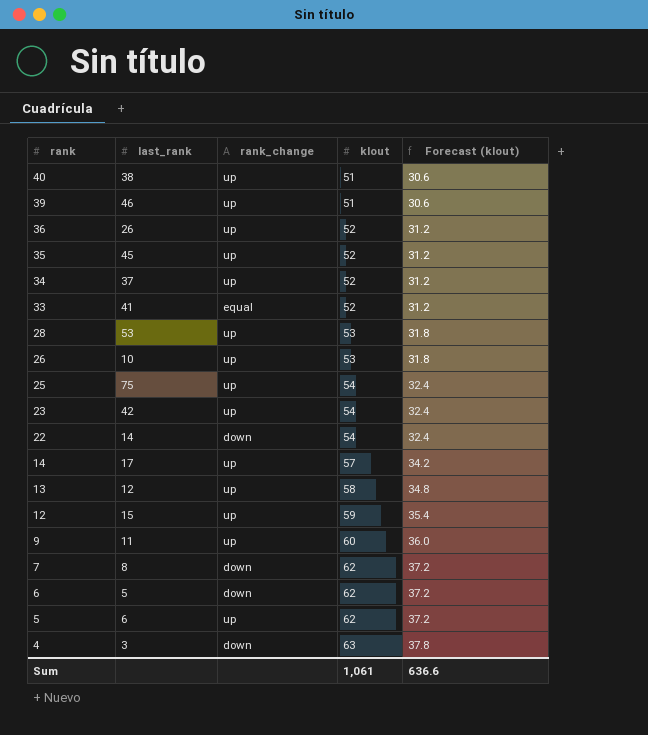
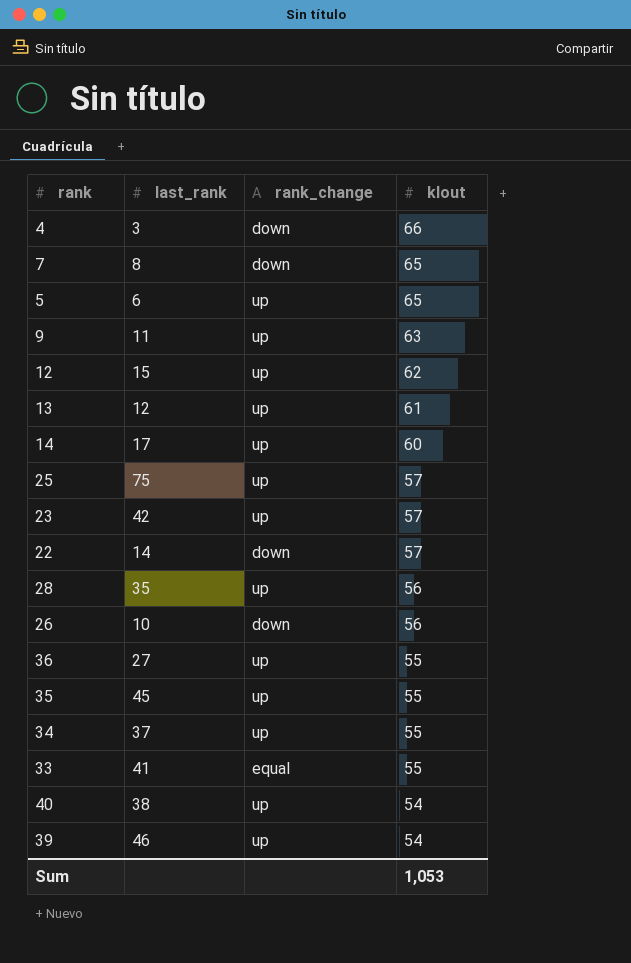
row order: rank descending -> klout descending
column Forecast (klout) | formula: [klout] * 0.6 -> none
row 6: 5 | down | 62 | 37.2 -> none
4 | klout: 63 -> 66
7 | klout: 62 -> 65
5 | klout: 62 -> 65
9 | klout: 60 -> 63
12 | klout: 59 -> 62
13 | klout: 58 -> 61
14 | klout: 57 -> 60
25 | klout: 54 -> 57
23 | klout: 54 -> 57
22 | klout: 54 -> 57
28 | last_rank: 53 -> 35
28 | klout: 53 -> 56
26 | rank_change: up -> down
26 | klout: 53 -> 56
36 | last_rank: 26 -> 27
36 | klout: 52 -> 55
35 | klout: 52 -> 55
34 | klout: 52 -> 55
33 | klout: 52 -> 55
40 | klout: 51 -> 54
39 | klout: 51 -> 54
Sum | klout: 1,061 -> 1,053

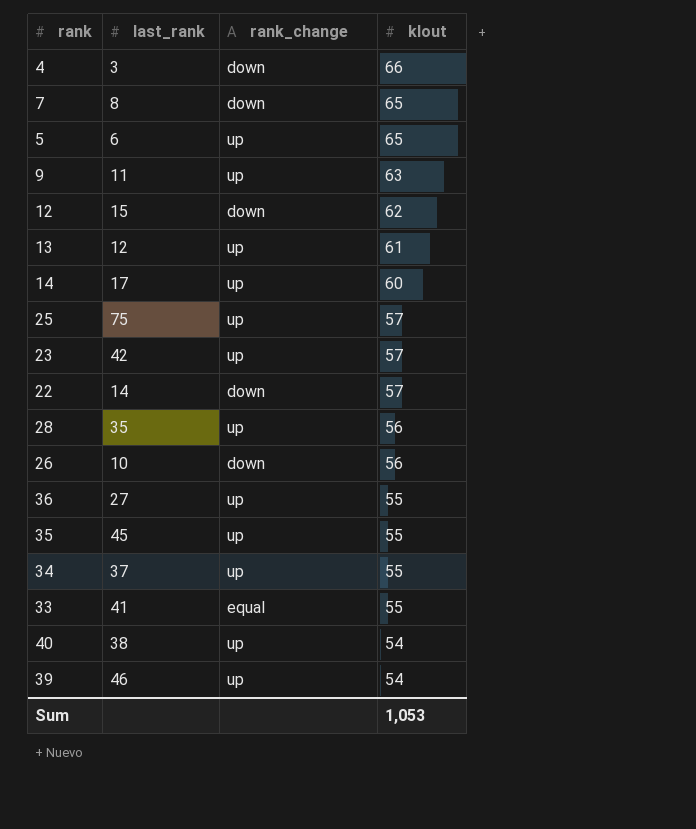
12 | rank_change: up -> down

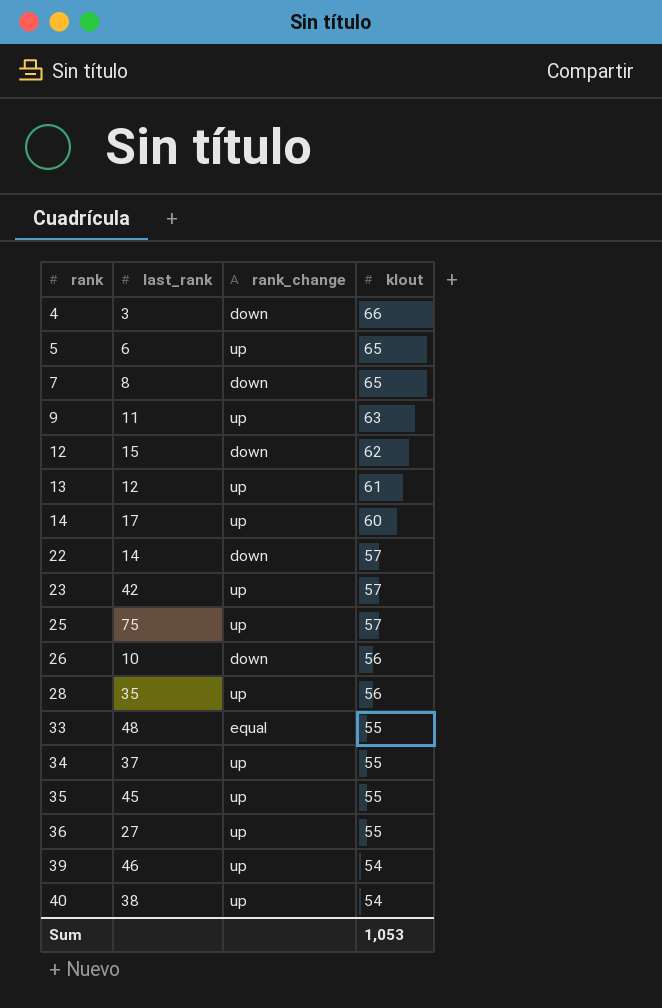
row order: klout descending -> rank ascending
33 | last_rank: 41 -> 48

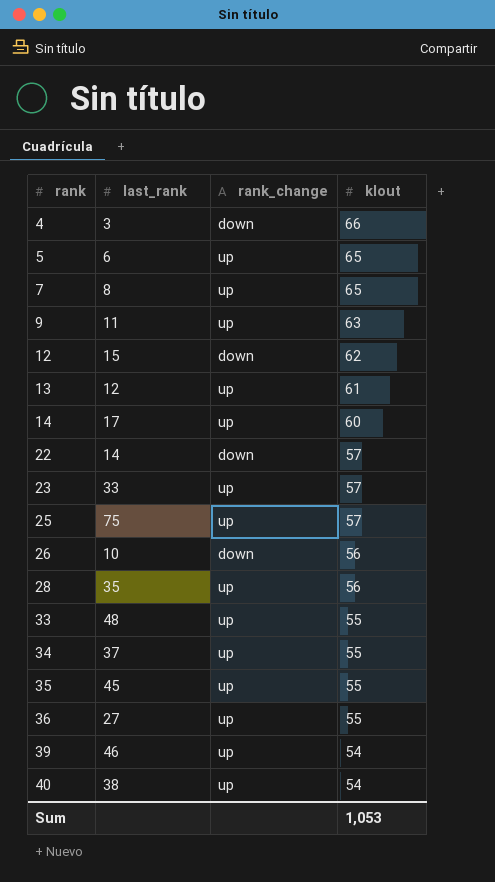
7 | rank_change: down -> up
23 | last_rank: 42 -> 33
33 | rank_change: equal -> up

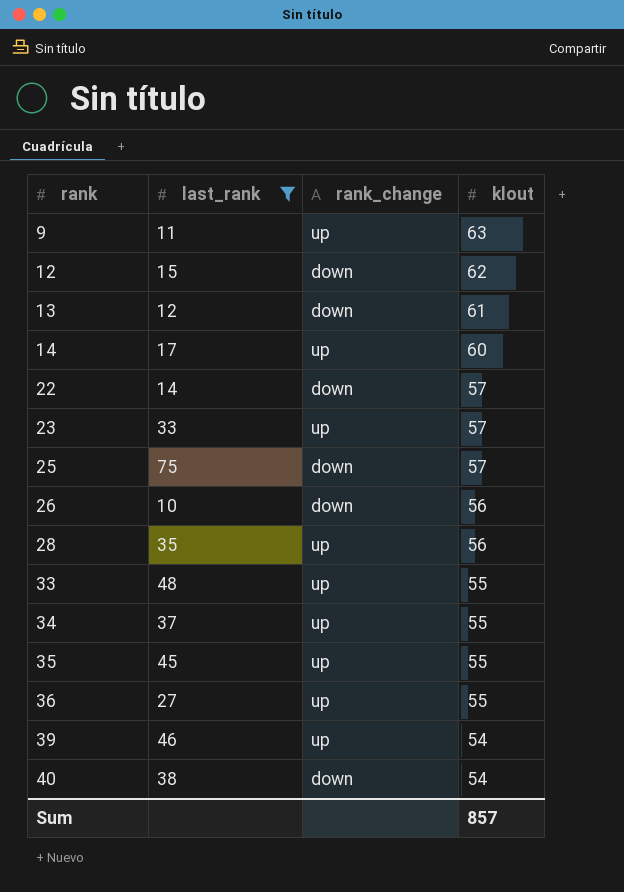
filter: none -> last_rank >= 10
13 | rank_change: up -> down
25 | rank_change: up -> down
40 | rank_change: up -> down
Sum | klout: 1,053 -> 857

